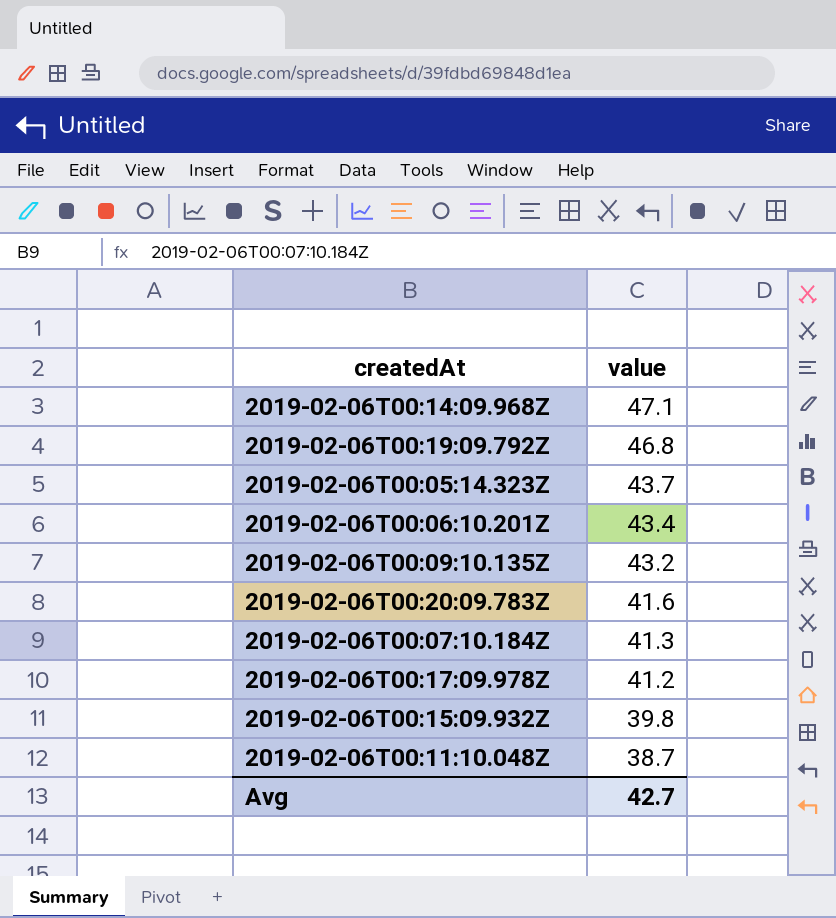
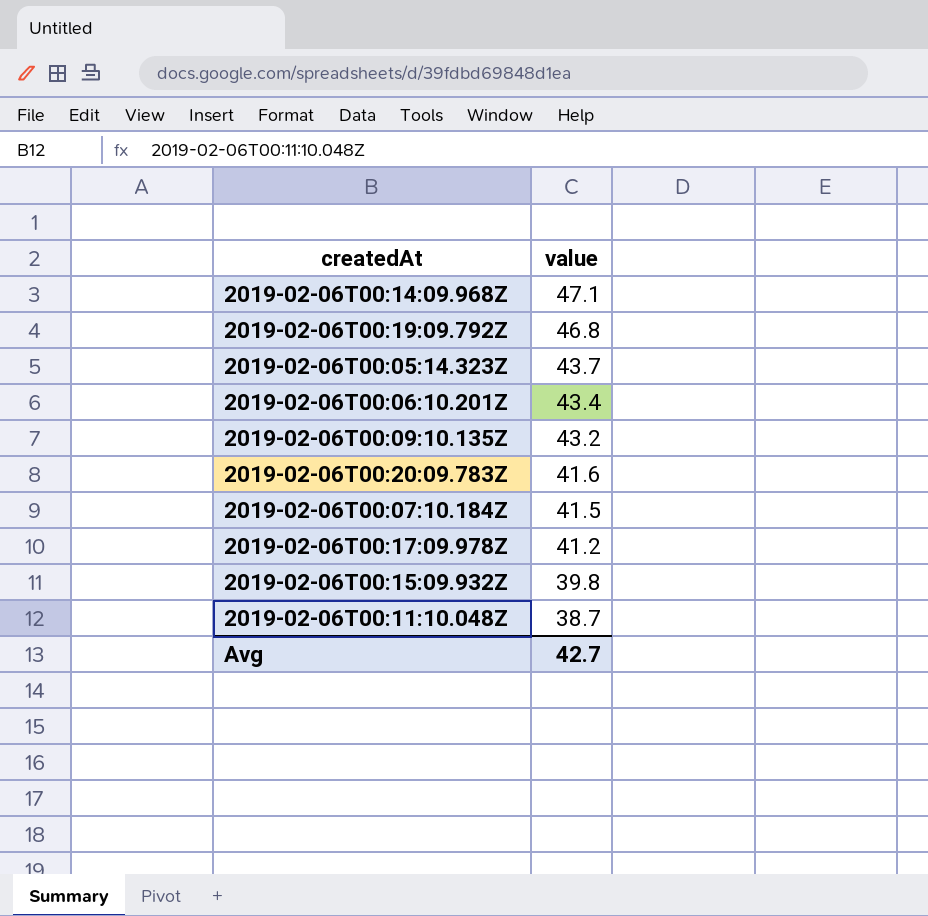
2019-02-06T00:07:10.184Z | value: 41.3 -> 41.5

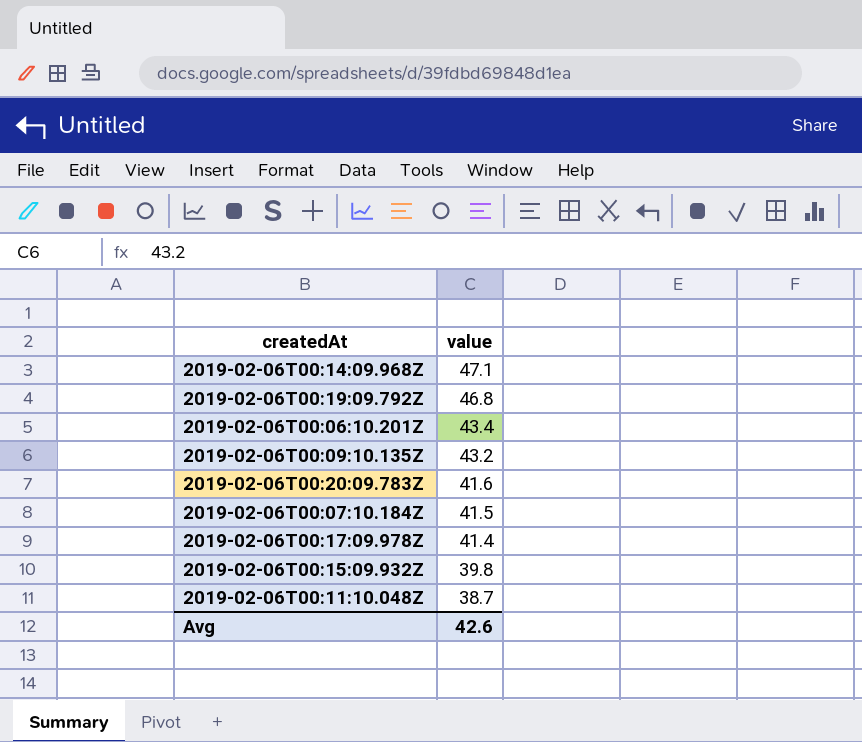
row 2019-02-06T00:05:14.323Z: 43.7 -> none
2019-02-06T00:17:09.978Z | value: 41.2 -> 41.4
Avg | value: 42.7 -> 42.6

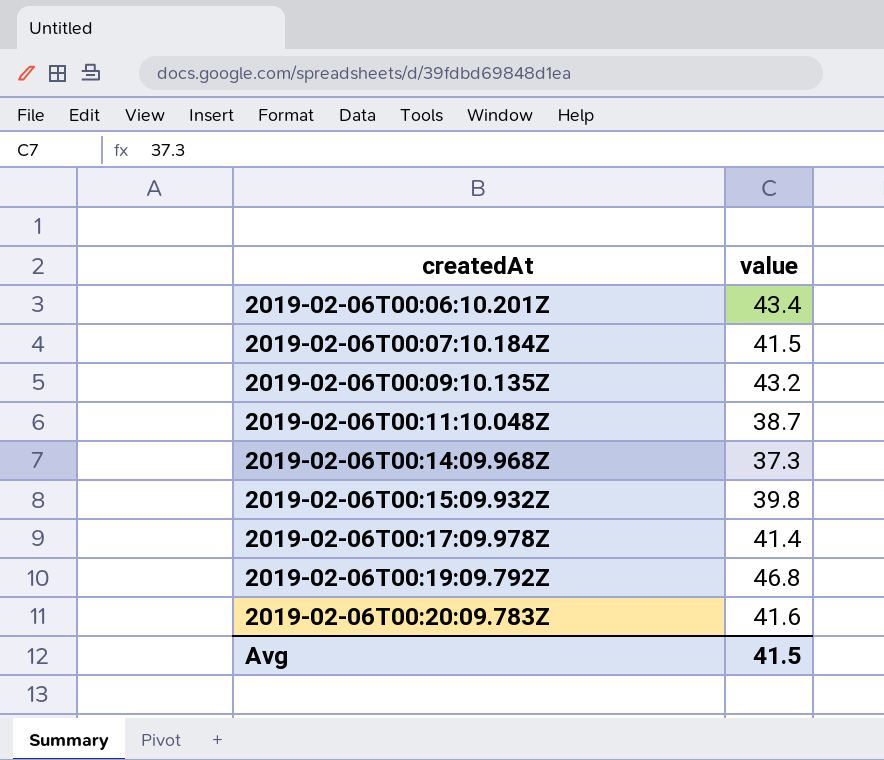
row order: value descending -> createdAt ascending
2019-02-06T00:14:09.968Z | value: 47.1 -> 37.3
Avg | value: 42.6 -> 41.5

